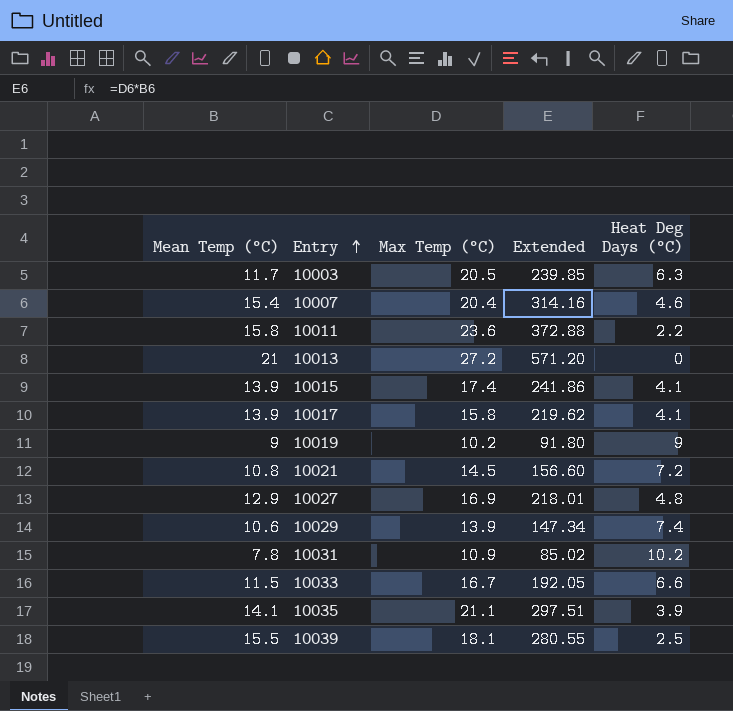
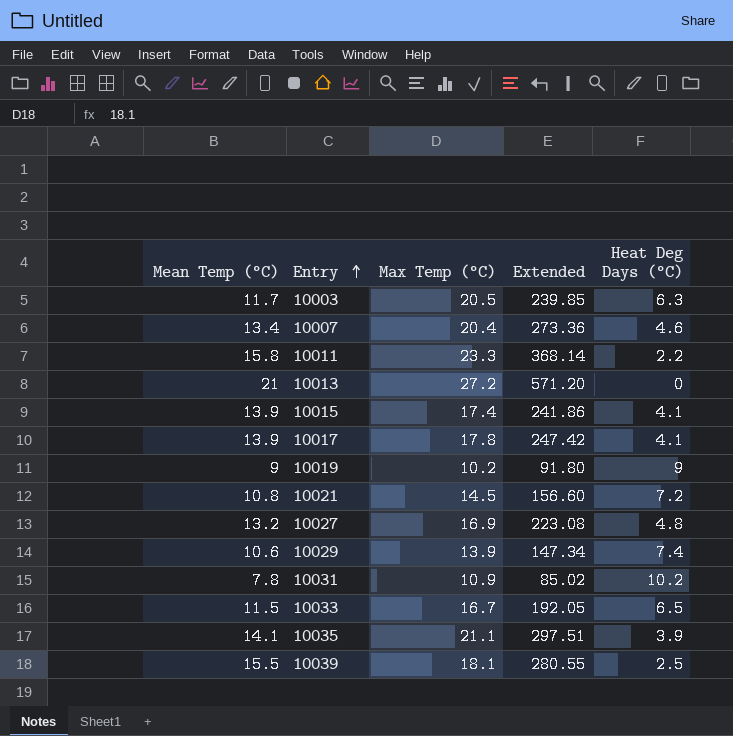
10007 | Mean Temp (°C): 15.4 -> 13.4
10007 | Extended: 314.16 -> 273.36
10011 | Max Temp (°C): 23.6 -> 23.3
10011 | Extended: 372.88 -> 368.14
10017 | Max Temp (°C): 15.8 -> 17.8
10017 | Extended: 219.62 -> 247.42
10027 | Mean Temp (°C): 12.9 -> 13.2
10027 | Extended: 218.01 -> 223.08
10033 | Heat Deg Days (°C): 6.6 -> 6.5

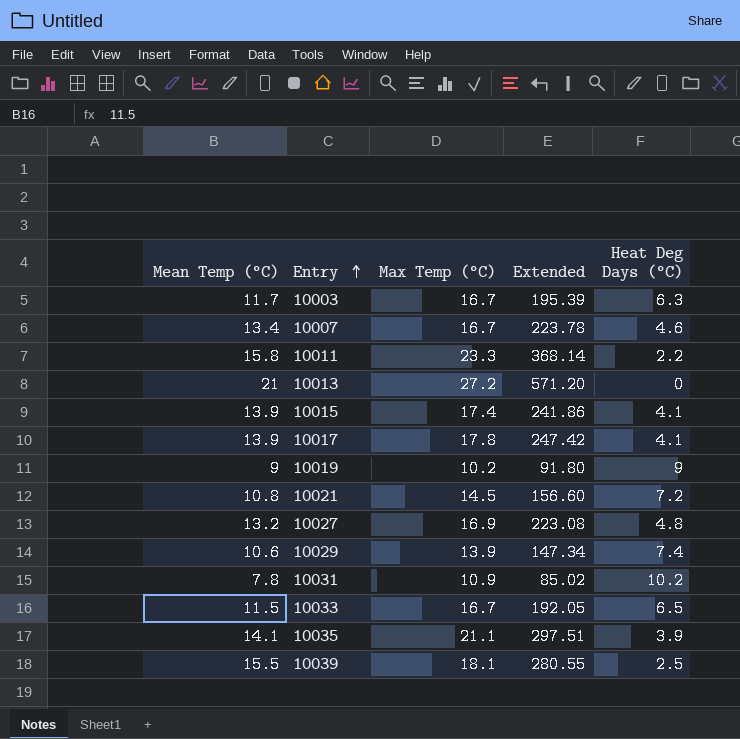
10003 | Max Temp (°C): 20.5 -> 16.7
10003 | Extended: 239.85 -> 195.39
10007 | Max Temp (°C): 20.4 -> 16.7
10007 | Extended: 273.36 -> 223.78

